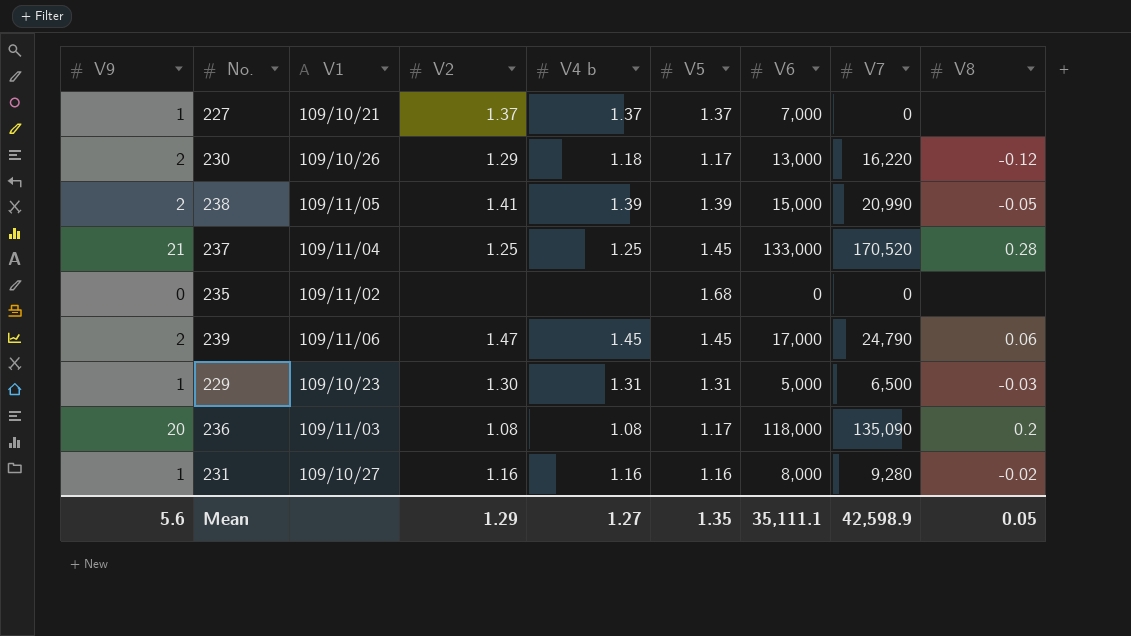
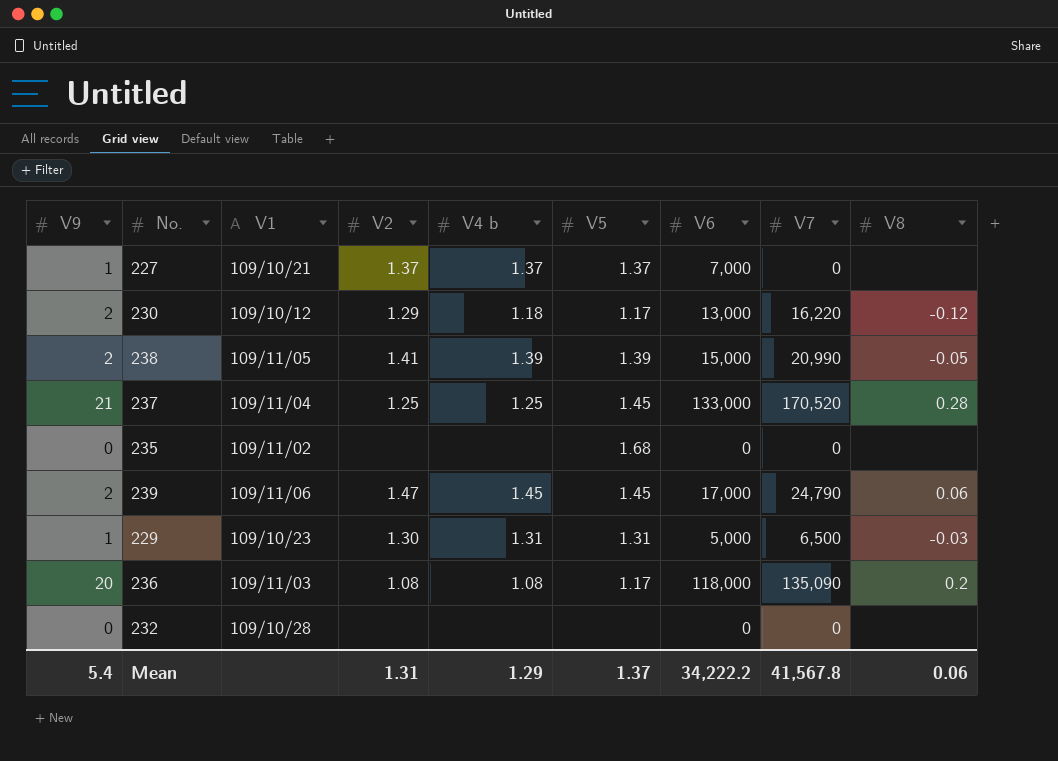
row 231: 1 | 109/10/27 | 1.16 | 1.16 | 1.16 | 8,000 | 9,280 | -0.02 -> none
230 | V1: 109/10/26 -> 109/10/12
row 232: none -> 0 | 109/10/28 | none | none | none | 0 | 0 | none
Mean | V9: 5.6 -> 5.4
Mean | V2: 1.29 -> 1.31
Mean | V4 b: 1.27 -> 1.29
Mean | V5: 1.35 -> 1.37
Mean | V6: 35,111.1 -> 34,222.2
Mean | V7: 42,598.9 -> 41,567.8
Mean | V8: 0.05 -> 0.06

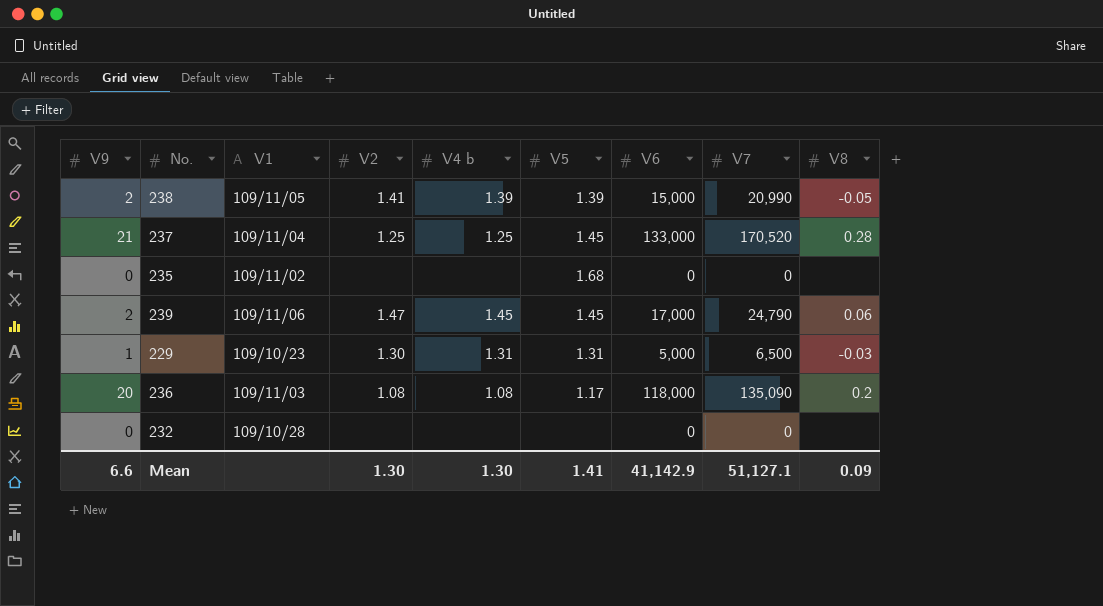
row 227: 1 | 109/10/21 | 1.37 | 1.37 | 1.37 | 7,000 | 0 | none -> none
row 230: 2 | 109/10/12 | 1.29 | 1.18 | 1.17 | 13,000 | 16,220 | -0.12 -> none
Mean | V9: 5.4 -> 6.6
Mean | V2: 1.31 -> 1.30
Mean | V4 b: 1.29 -> 1.30
Mean | V5: 1.37 -> 1.41
Mean | V6: 34,222.2 -> 41,142.9
Mean | V7: 41,567.8 -> 51,127.1
Mean | V8: 0.06 -> 0.09

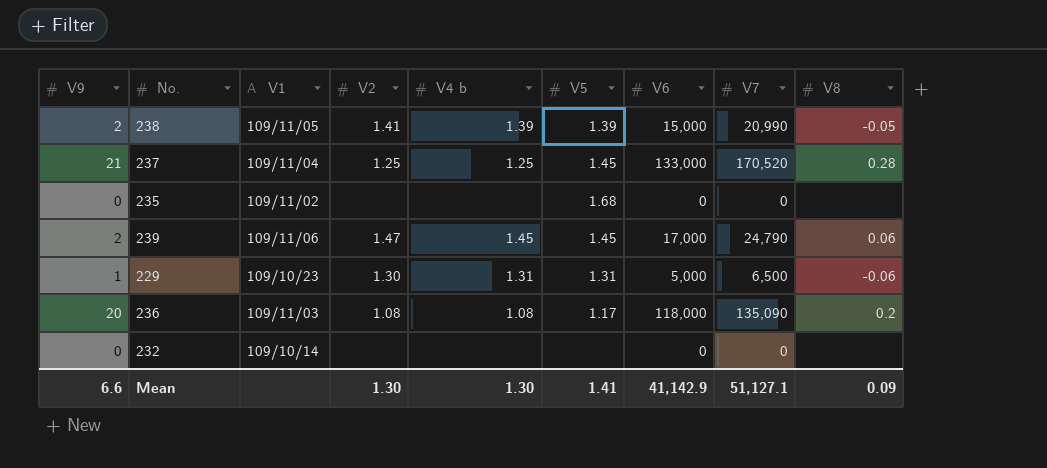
229 | V8: -0.03 -> -0.06
232 | V1: 109/10/28 -> 109/10/14

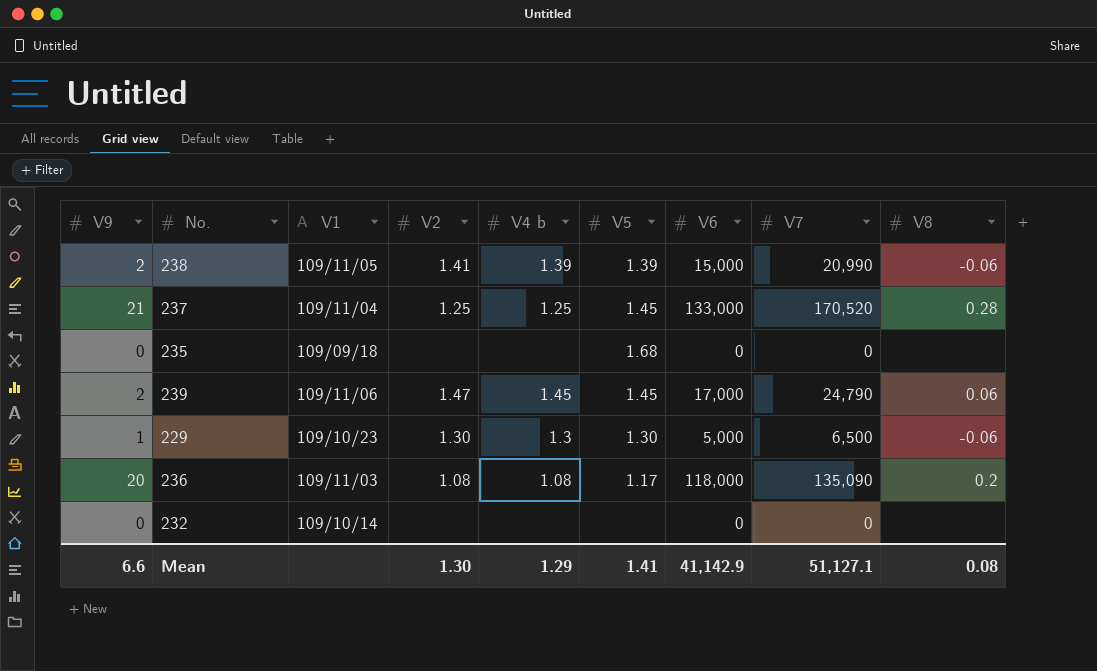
238 | V8: -0.05 -> -0.06
235 | V1: 109/11/02 -> 109/09/18
229 | V4 b: 1.31 -> 1.3
229 | V5: 1.31 -> 1.30
Mean | V4 b: 1.30 -> 1.29
Mean | V8: 0.09 -> 0.08

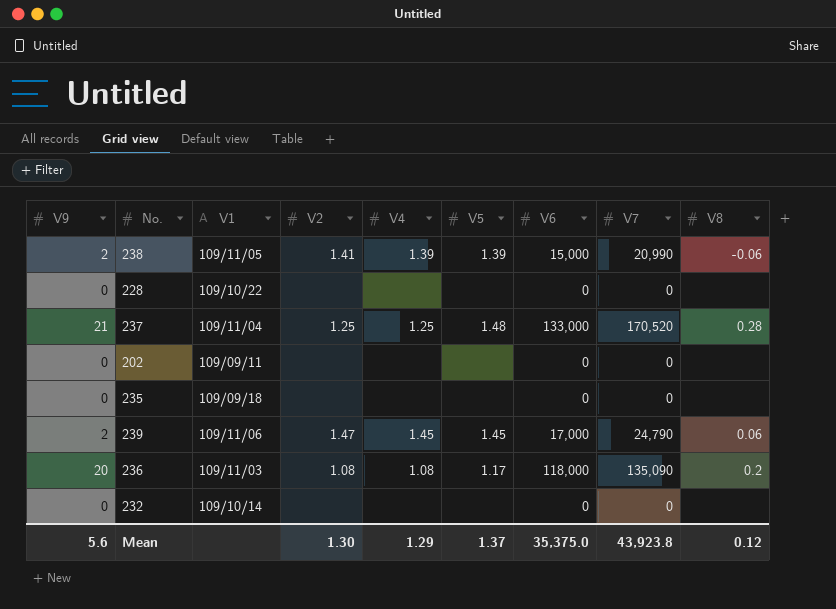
column name: V4 b -> V4
row 229: 1 | 109/10/23 | 1.30 | 1.3 | 1.30 | 5,000 | 6,500 | -0.06 -> none
row 228: none -> 0 | 109/10/22 | none | none | none | 0 | 0 | none
237 | V5: 1.45 -> 1.48
row 202: none -> 0 | 109/09/11 | none | none | none | 0 | 0 | none
235 | V5: 1.68 -> none
Mean | V9: 6.6 -> 5.6
Mean | V5: 1.41 -> 1.37
Mean | V6: 41,142.9 -> 35,375.0
Mean | V7: 51,127.1 -> 43,923.8
Mean | V8: 0.08 -> 0.12

